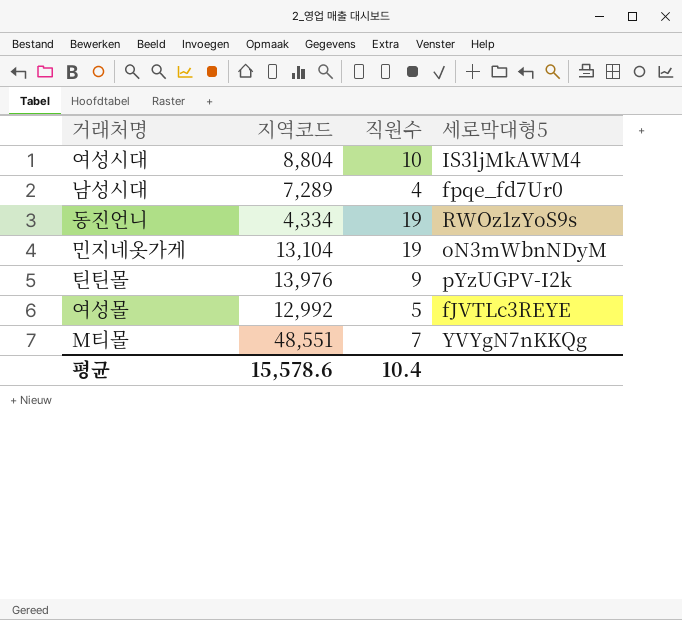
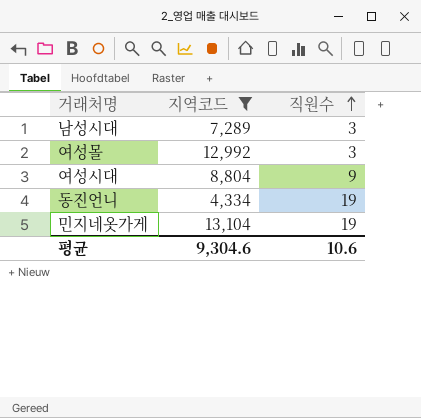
filter: none -> 지역코드 <= 13,104
row order: none -> 직원수 ascending
column 세로막대형5 | position: 4 -> none
남성시대 | 직원수: 4 -> 3
여성몰 | 직원수: 5 -> 3
여성시대 | 직원수: 10 -> 9
평균 | 지역코드: 15,578.6 -> 9,304.6
평균 | 직원수: 10.4 -> 10.6

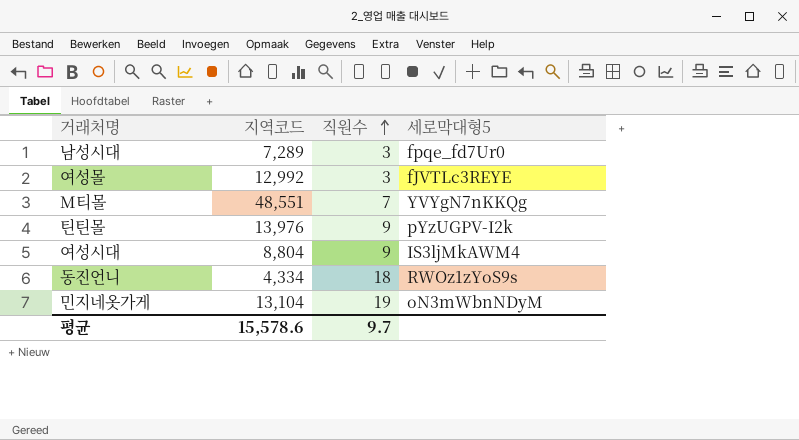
filter: 지역코드 <= 13,104 -> none
column 세로막대형5 | position: none -> 4
동진언니 | 직원수: 19 -> 18
평균 | 지역코드: 9,304.6 -> 15,578.6
평균 | 직원수: 10.6 -> 9.7

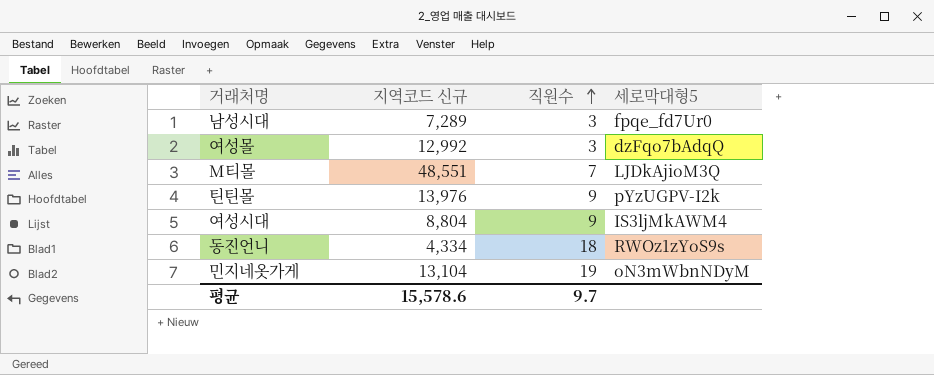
column name: 지역코드 -> 지역코드 신규
여성몰 | 세로막대형5: fJVTLc3REYE -> dzFqo7bAdqQ
M티몰 | 세로막대형5: YVYgN7nKKQg -> LJDkAjioM3Q

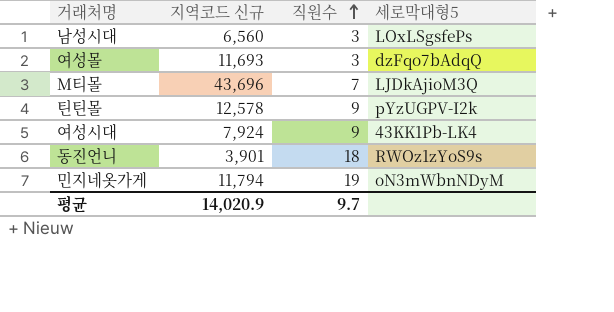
남성시대 | 지역코드 신규: 7,289 -> 6,560
남성시대 | 세로막대형5: fpqe_fd7Ur0 -> LOxLSgsfePs
여성몰 | 지역코드 신규: 12,992 -> 11,693
M티몰 | 지역코드 신규: 48,551 -> 43,696
틴틴몰 | 지역코드 신규: 13,976 -> 12,578
여성시대 | 지역코드 신규: 8,804 -> 7,924
여성시대 | 세로막대형5: IS3ljMkAWM4 -> 43KK1Pb-LK4
동진언니 | 지역코드 신규: 4,334 -> 3,901
민지네옷가게 | 지역코드 신규: 13,104 -> 11,794
평균 | 지역코드 신규: 15,578.6 -> 14,020.9

